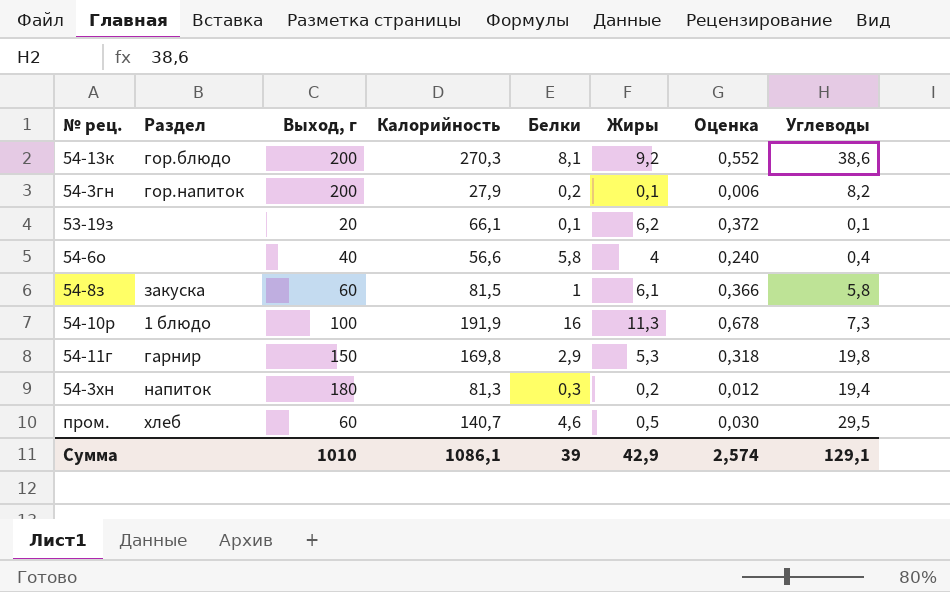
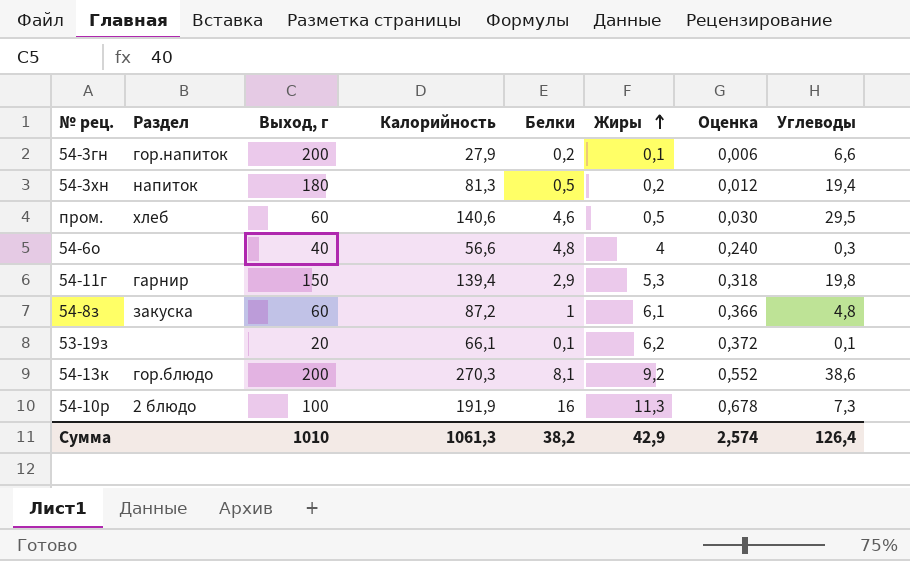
row order: none -> Жиры ascending
54-3гн | Углеводы: 8,2 -> 6,6
54-3хн | Белки: 0,3 -> 0,5
пром. | Калорийность: 140,7 -> 140,6
54-6о | Белки: 5,8 -> 4,8
54-6о | Углеводы: 0,4 -> 0,3
54-11г | Калорийность: 169,8 -> 139,4
54-8з | Калорийность: 81,5 -> 87,2
54-8з | Углеводы: 5,8 -> 4,8
54-10р | Раздел: 1 блюдо -> 2 блюдо
Сумма | Калорийность: 1086,1 -> 1061,3
Сумма | Белки: 39 -> 38,2
Сумма | Углеводы: 129,1 -> 126,4

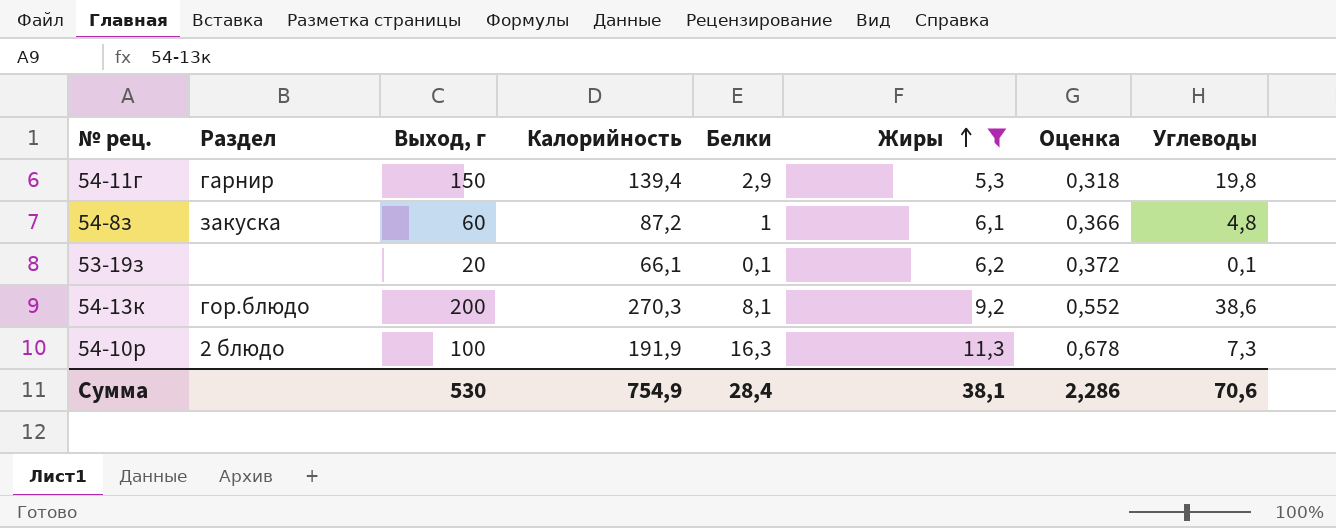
filter: none -> Жиры >= 5,3
54-10р | Белки: 16 -> 16,3
Сумма | Выход, г: 1010 -> 530
Сумма | Калорийность: 1061,3 -> 754,9
Сумма | Белки: 38,2 -> 28,4
Сумма | Жиры: 42,9 -> 38,1
Сумма | Оценка: 2,574 -> 2,286
Сумма | Углеводы: 126,4 -> 70,6

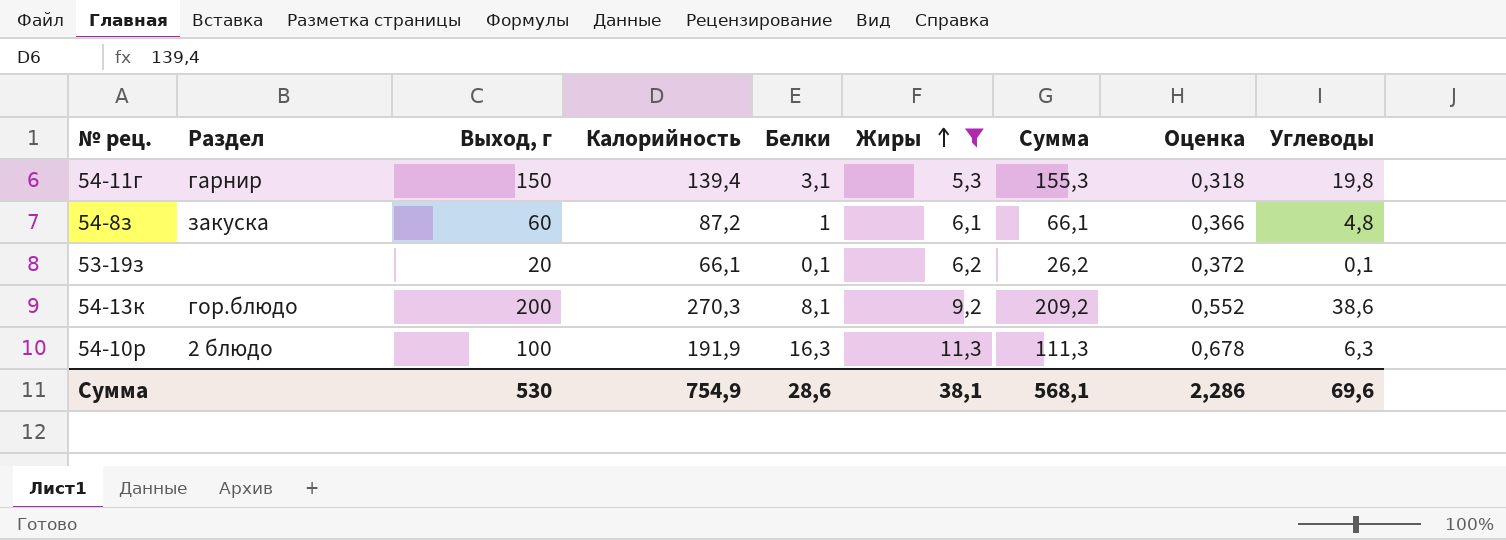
column Сумма | formula: none -> [Выход, г] + [Жиры]
54-11г | Белки: 2,9 -> 3,1
54-10р | Углеводы: 7,3 -> 6,3
Сумма | Белки: 28,4 -> 28,6
Сумма | Углеводы: 70,6 -> 69,6

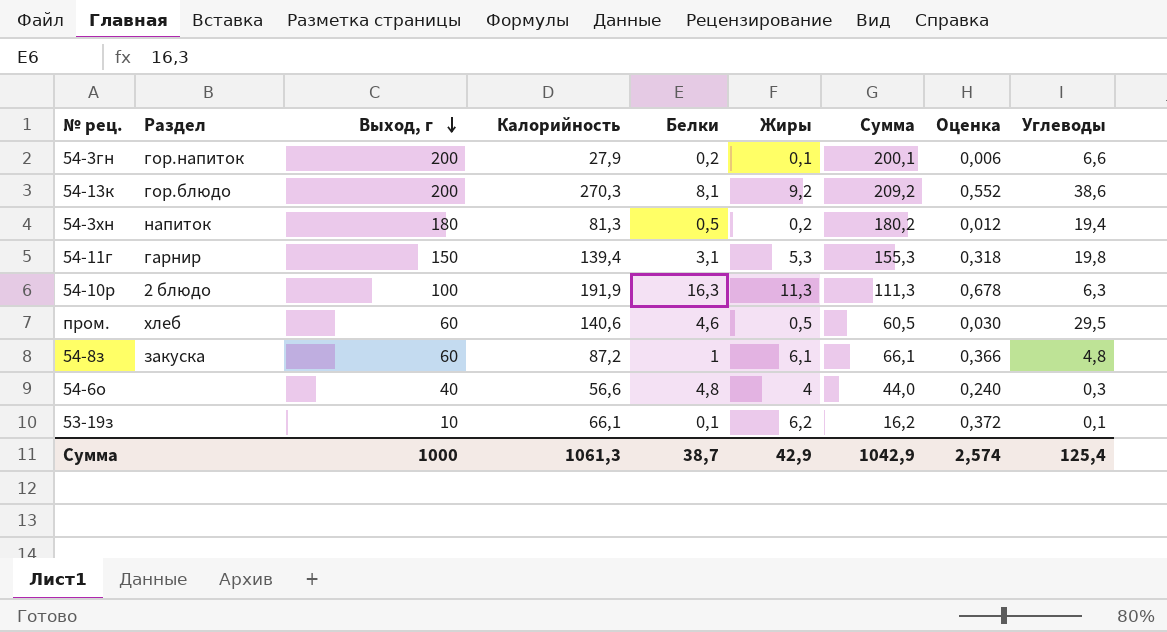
filter: Жиры >= 5,3 -> none
row order: Жиры ascending -> Выход, г descending
53-19з | Выход, г: 20 -> 10
53-19з | Сумма: 26,2 -> 16,2
Сумма | Выход, г: 530 -> 1000
Сумма | Калорийность: 754,9 -> 1061,3
Сумма | Белки: 28,6 -> 38,7
Сумма | Жиры: 38,1 -> 42,9
Сумма | Сумма: 568,1 -> 1042,9
Сумма | Оценка: 2,286 -> 2,574
Сумма | Углеводы: 69,6 -> 125,4

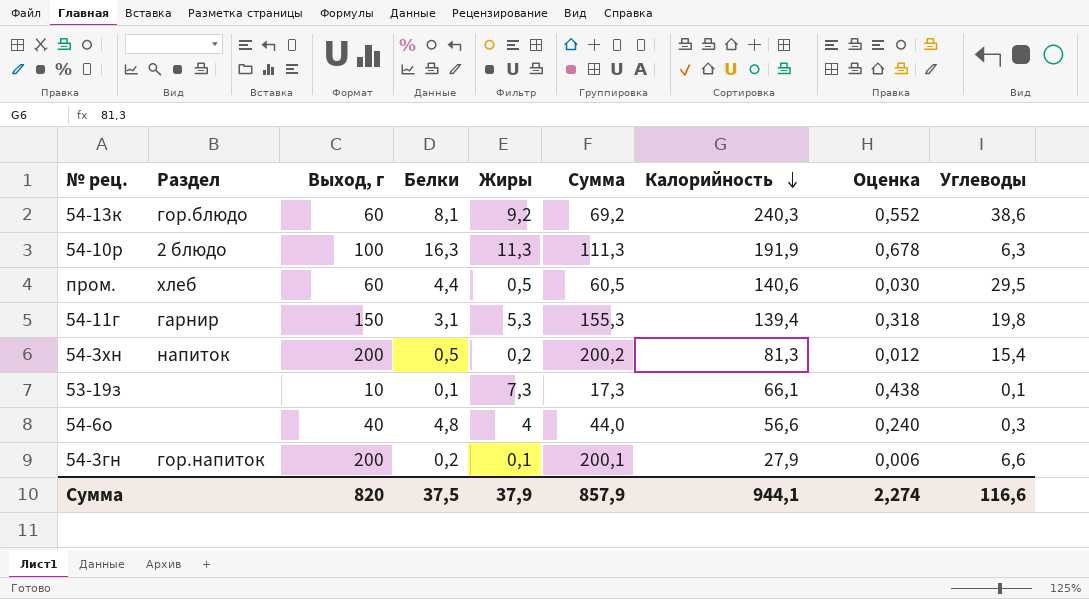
row order: Выход, г descending -> Калорийность descending
column Калорийность | position: 4 -> 7
row 54-8з: закуска | 60 | 87,2 | 1 | 6,1 | 66,1 | 0,366 | 4,8 -> none
54-13к | Выход, г: 200 -> 60
54-13к | Сумма: 209,2 -> 69,2
54-13к | Калорийность: 270,3 -> 240,3
пром. | Белки: 4,6 -> 4,4
54-3хн | Выход, г: 180 -> 200
54-3хн | Сумма: 180,2 -> 200,2
54-3хн | Углеводы: 19,4 -> 15,4
53-19з | Жиры: 6,2 -> 7,3
53-19з | Сумма: 16,2 -> 17,3
53-19з | Оценка: 0,372 -> 0,438
Сумма | Выход, г: 1000 -> 820
Сумма | Белки: 38,7 -> 37,5
Сумма | Жиры: 42,9 -> 37,9
Сумма | Сумма: 1042,9 -> 857,9
Сумма | Калорийность: 1061,3 -> 944,1
Сумма | Оценка: 2,574 -> 2,274
Сумма | Углеводы: 125,4 -> 116,6

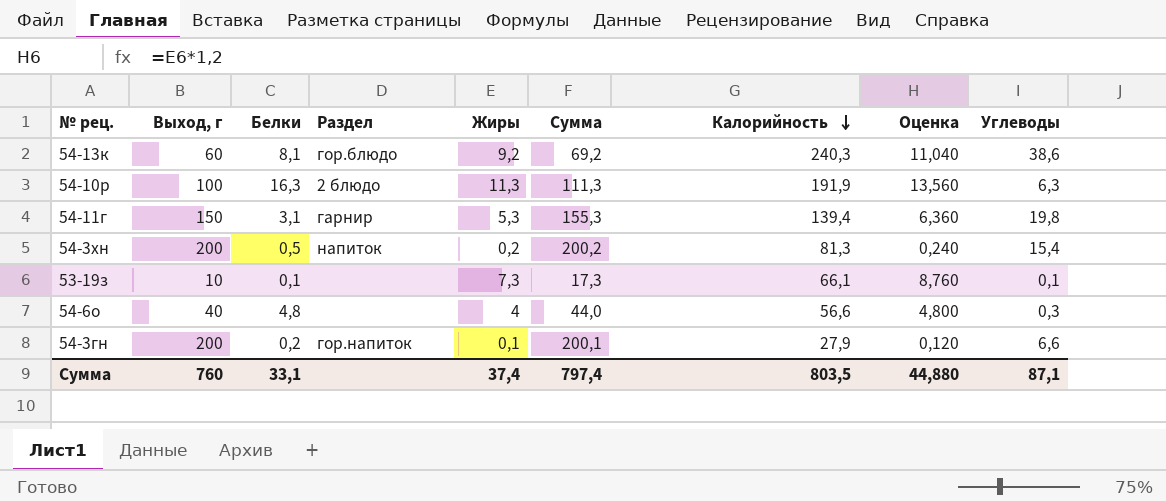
column Раздел | position: 2 -> 4
column Оценка | formula: [Жиры] * 0,06 -> [Жиры] * 1,2
row пром.: хлеб | 60 | 4,4 | 0,5 | 60,5 | 140,6 | 0,030 | 29,5 -> none
Сумма | Выход, г: 820 -> 760
Сумма | Белки: 37,5 -> 33,1
Сумма | Жиры: 37,9 -> 37,4
Сумма | Сумма: 857,9 -> 797,4
Сумма | Калорийность: 944,1 -> 803,5
Сумма | Оценка: 2,274 -> 44,880
Сумма | Углеводы: 116,6 -> 87,1

